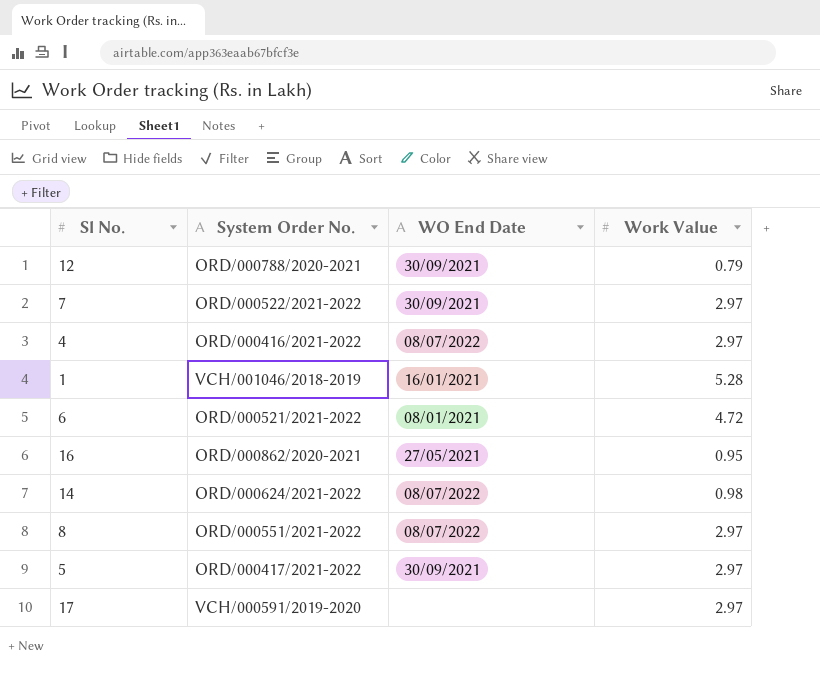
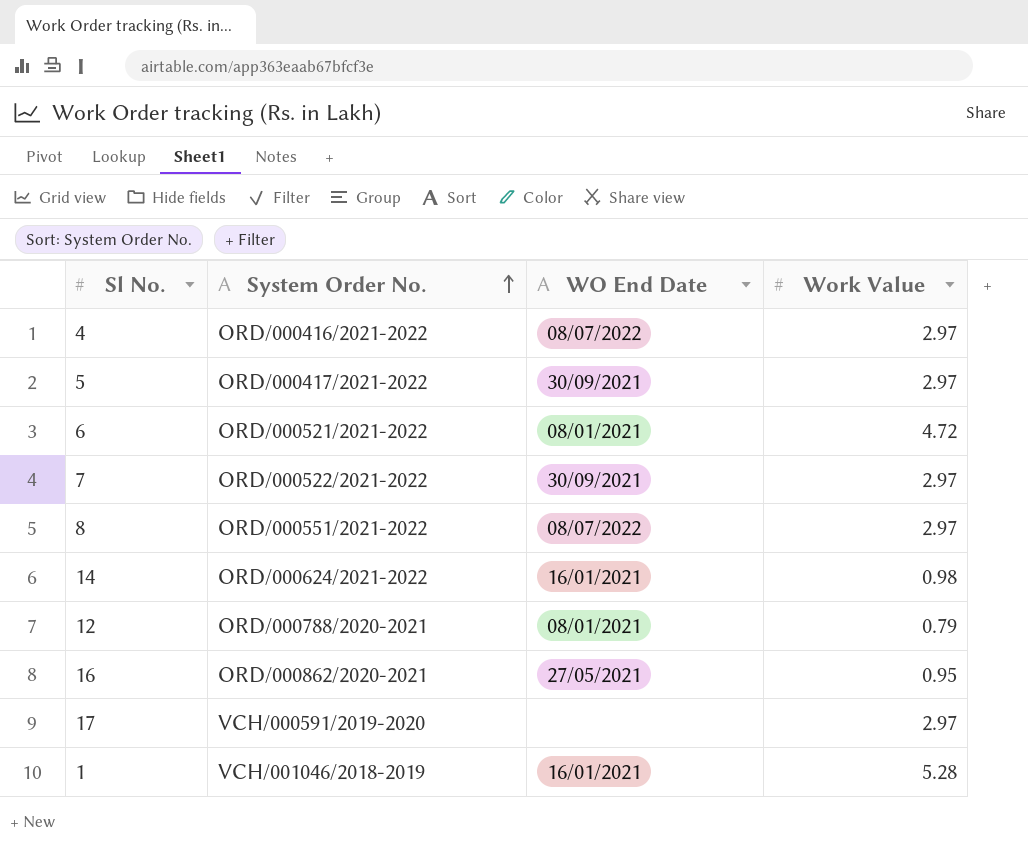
row order: none -> System Order No. ascending
14 | WO End Date: 08/07/2022 -> 16/01/2021
12 | WO End Date: 30/09/2021 -> 08/01/2021

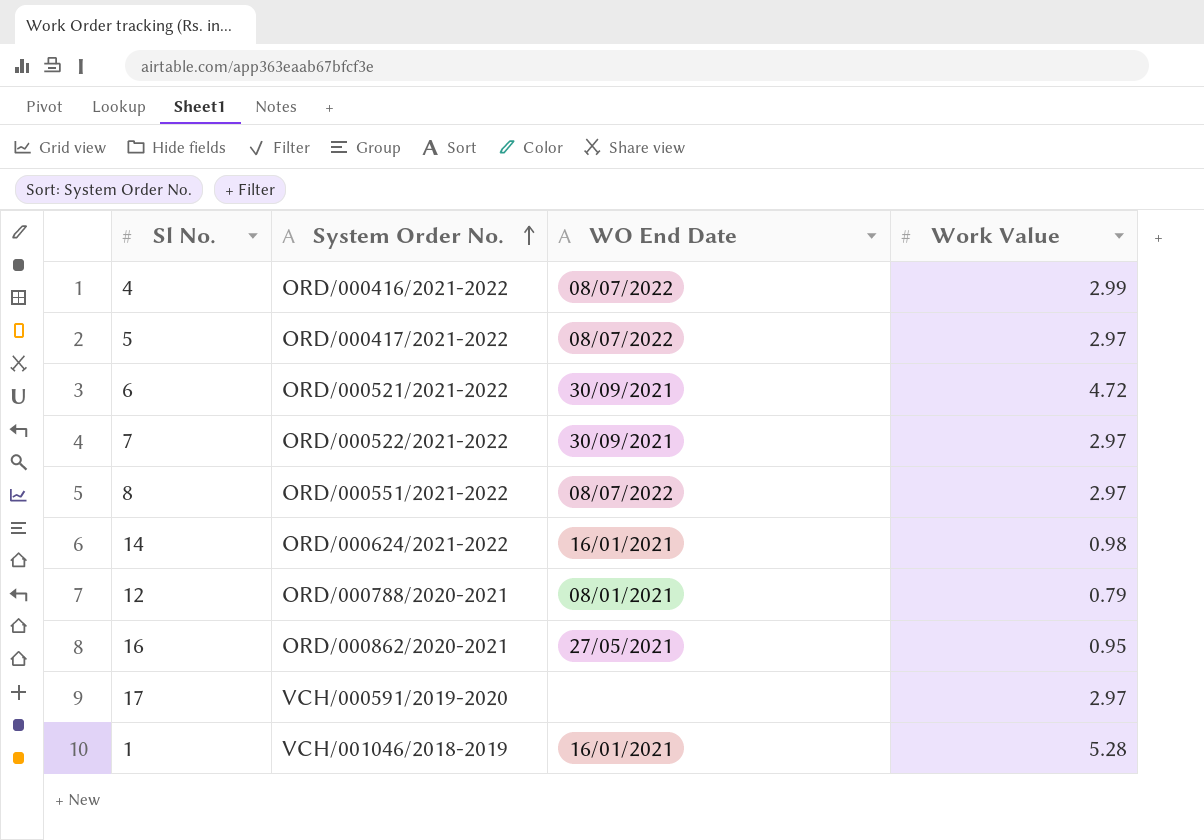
4 | Work Value: 2.97 -> 2.99
5 | WO End Date: 30/09/2021 -> 08/07/2022
6 | WO End Date: 08/01/2021 -> 30/09/2021

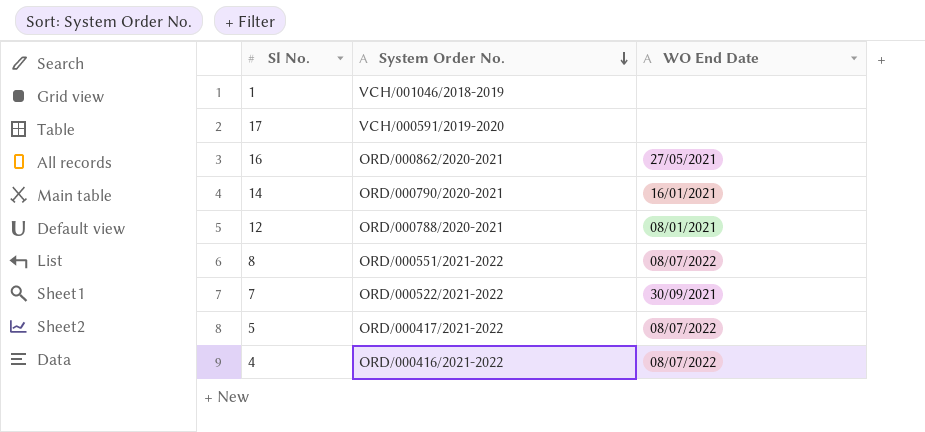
row order: System Order No. ascending -> System Order No. descending
column Work Value | position: 4 -> none
row 6: ORD/000521/2021-2022 | 30/09/2021 | 4.72 -> none
1 | WO End Date: 16/01/2021 -> none
14 | System Order No.: ORD/000624/2021-2022 -> ORD/000790/2020-2021

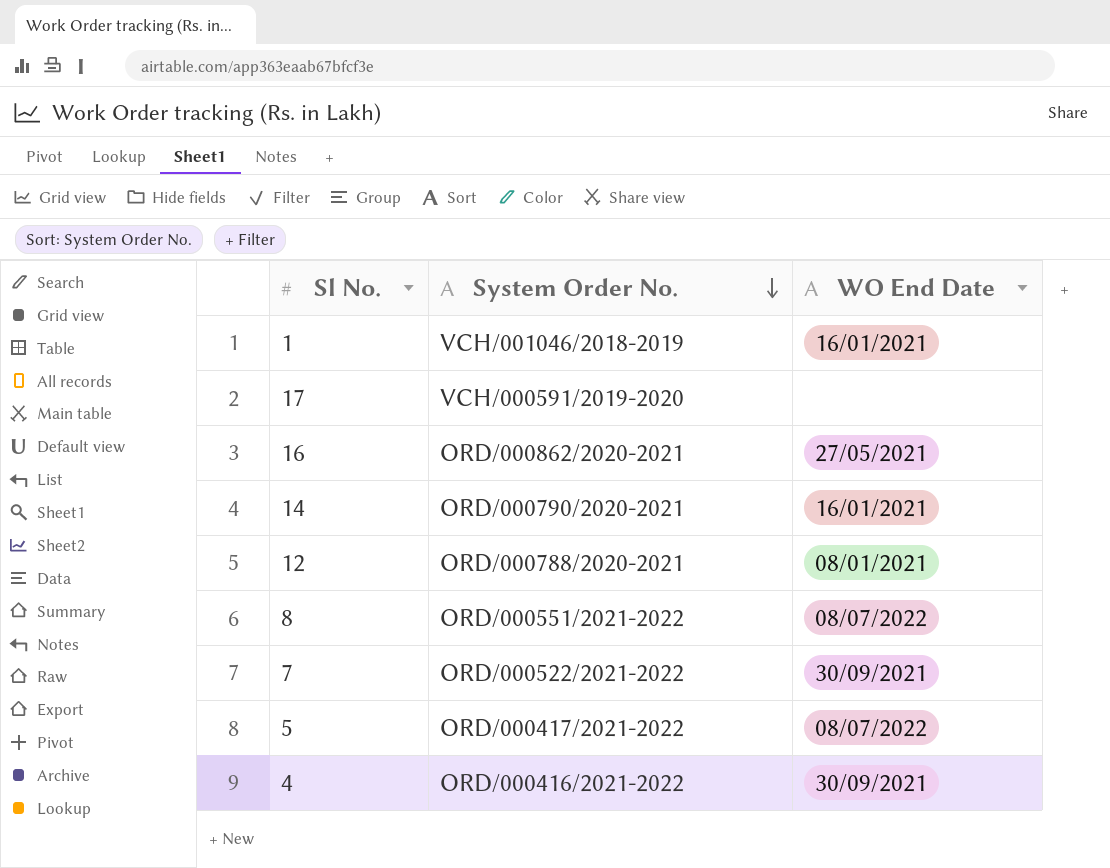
1 | WO End Date: none -> 16/01/2021
4 | WO End Date: 08/07/2022 -> 30/09/2021

